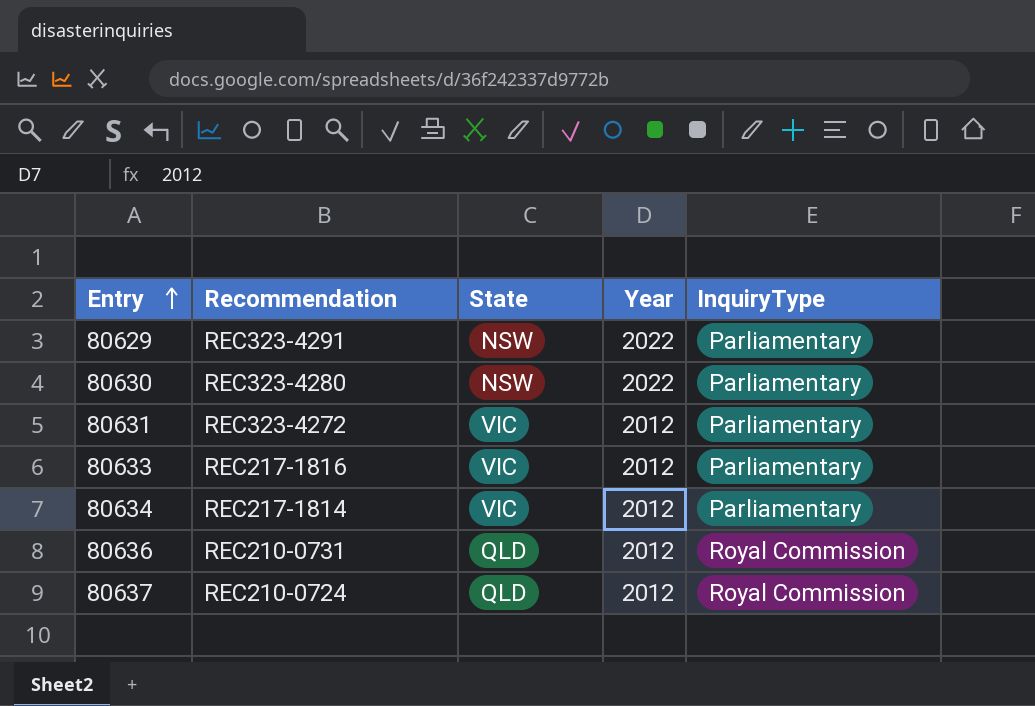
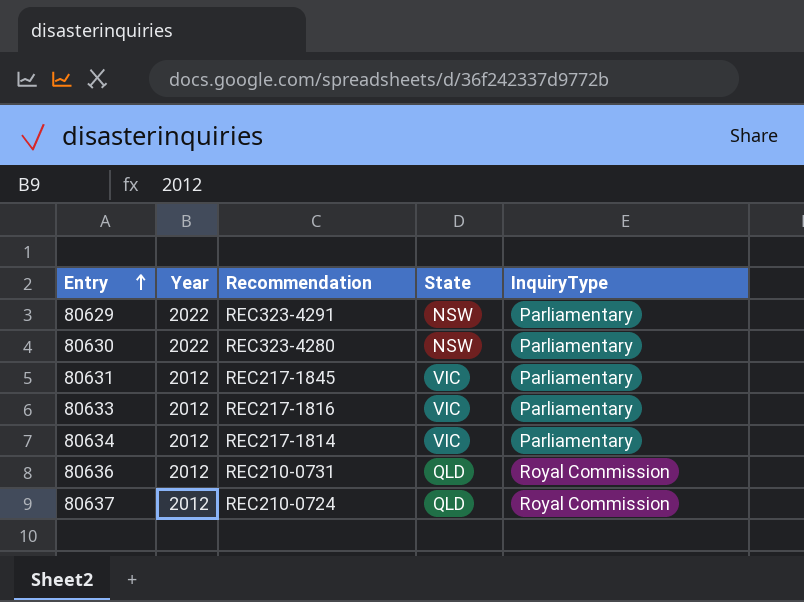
column Year | position: 4 -> 2
80631 | Recommendation: REC323-4272 -> REC217-1845

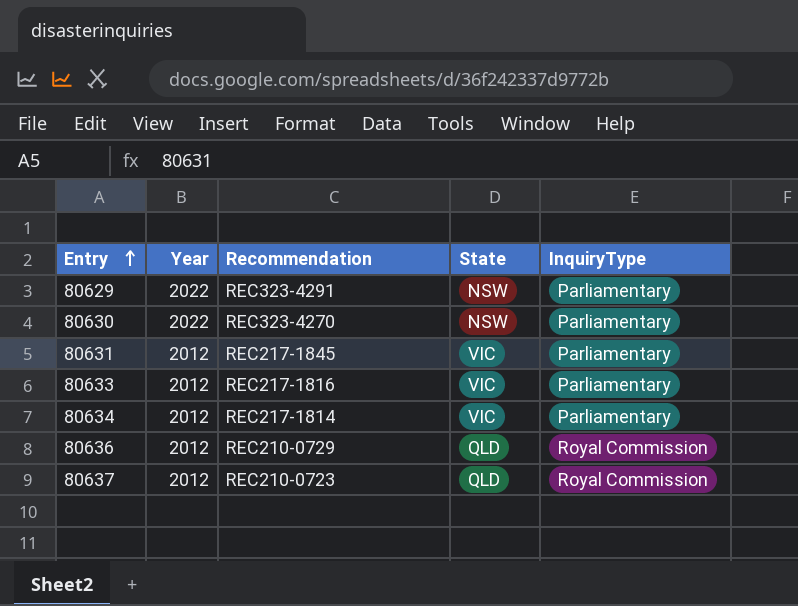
80630 | Recommendation: REC323-4280 -> REC323-4270
80636 | Recommendation: REC210-0731 -> REC210-0729
80637 | Recommendation: REC210-0724 -> REC210-0723

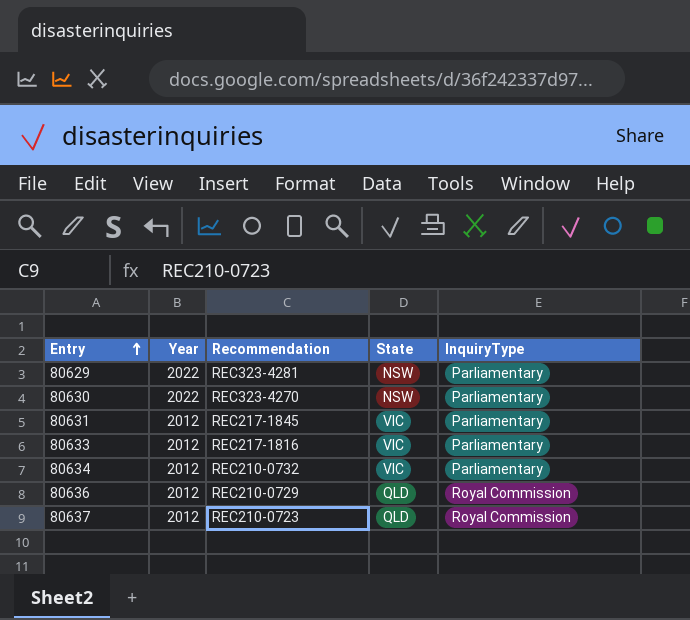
80629 | Recommendation: REC323-4291 -> REC323-4281
80634 | Recommendation: REC217-1814 -> REC210-0732

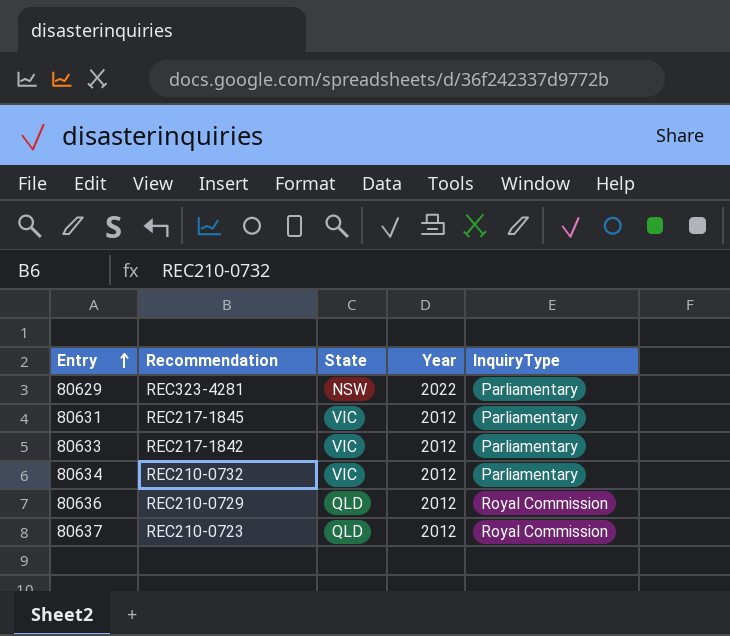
column Year | position: 2 -> 4
row 80630: 2022 | REC323-4270 | NSW | Parliamentary -> none
80633 | Recommendation: REC217-1816 -> REC217-1842

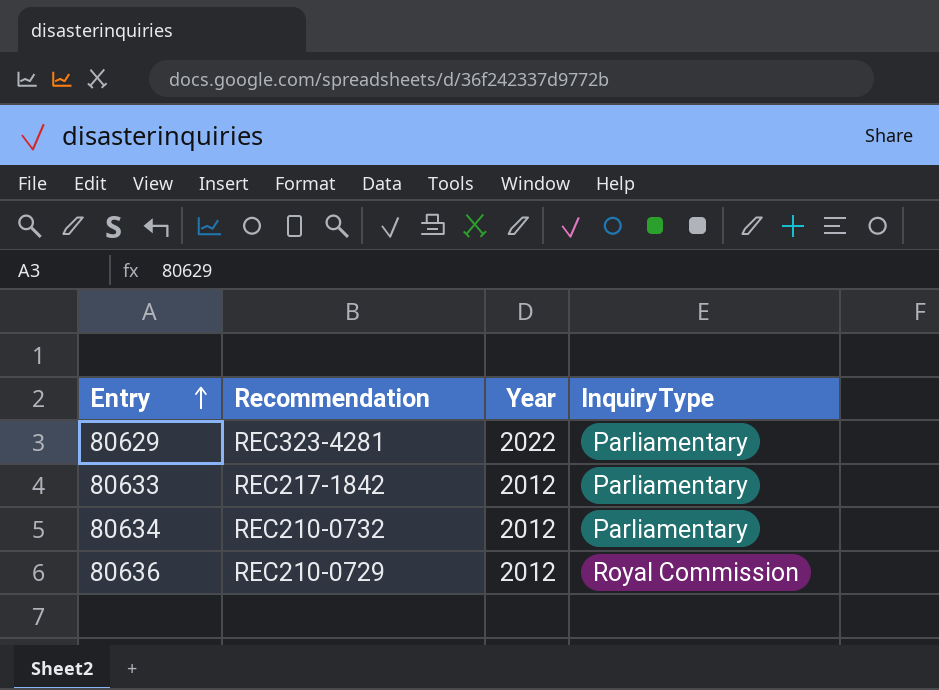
column State | position: 3 -> none
row 80631: REC217-1845 | VIC | 2012 | Parliamentary -> none
row 80637: REC210-0723 | QLD | 2012 | Royal Commission -> none

